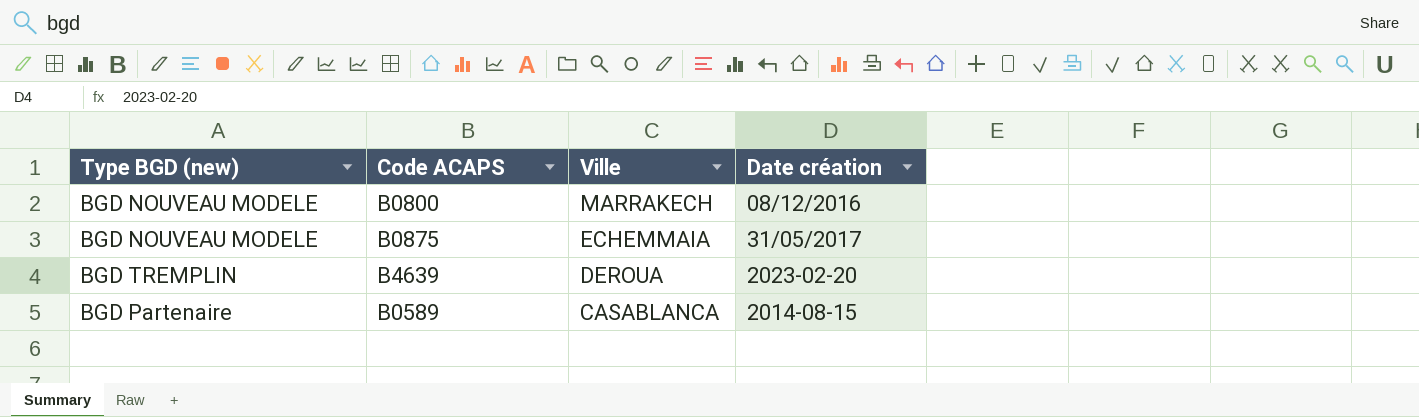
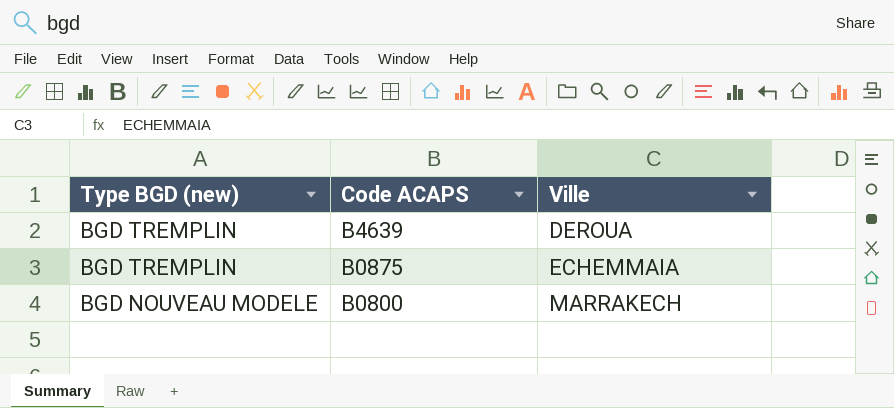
row order: Ville descending -> Type BGD (new) descending
column Date création | position: 4 -> none
row B0589: BGD Partenaire | CASABLANCA | 2014-08-15 -> none
B0875 | Type BGD (new): BGD NOUVEAU MODELE -> BGD TREMPLIN

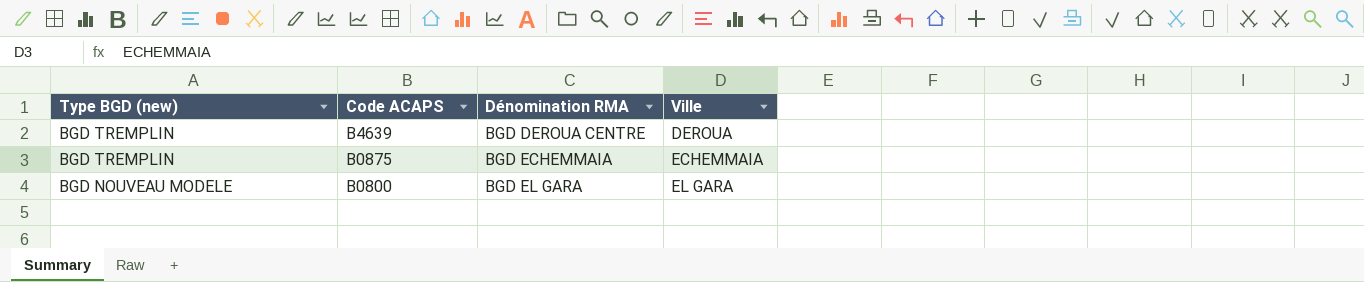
column Dénomination RMA | position: none -> 3
B0800 | Ville: MARRAKECH -> EL GARA

